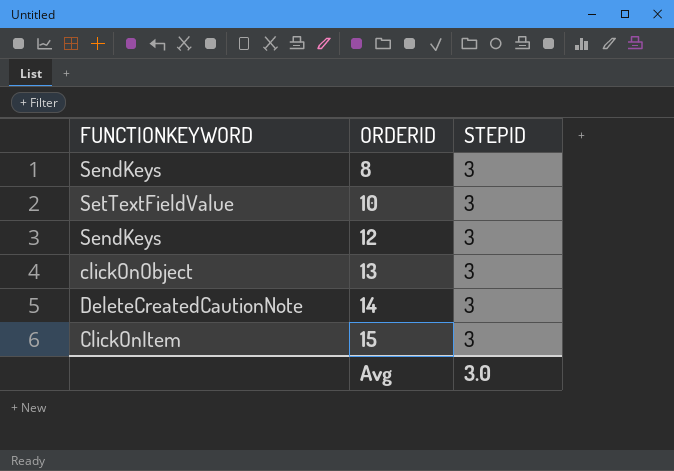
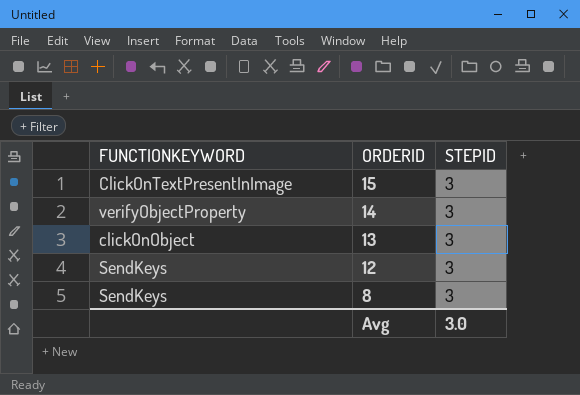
row order: ORDERID ascending -> ORDERID descending
row 10: SetTextFieldValue | 3 -> none
15 | FUNCTIONKEYWORD: ClickOnItem -> ClickOnTextPresentInImage
14 | FUNCTIONKEYWORD: DeleteCreatedCautionNote -> verifyObjectProperty

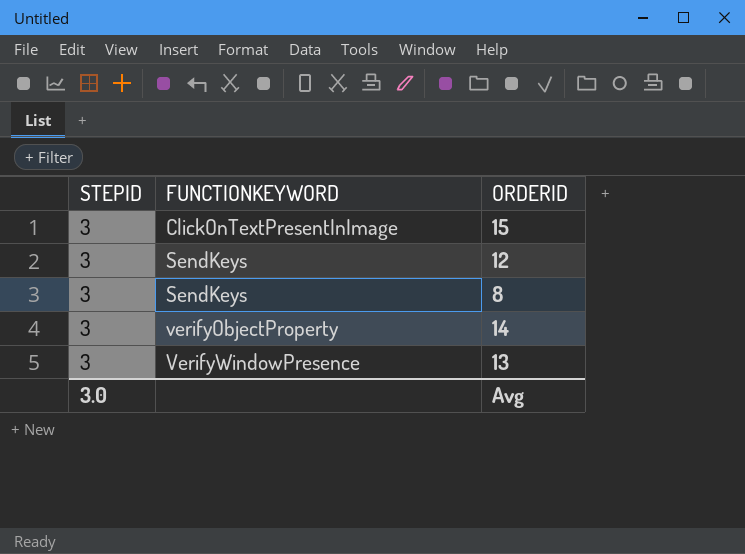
row order: ORDERID descending -> FUNCTIONKEYWORD ascending
column STEPID | position: 3 -> 1
13 | FUNCTIONKEYWORD: clickOnObject -> VerifyWindowPresence

